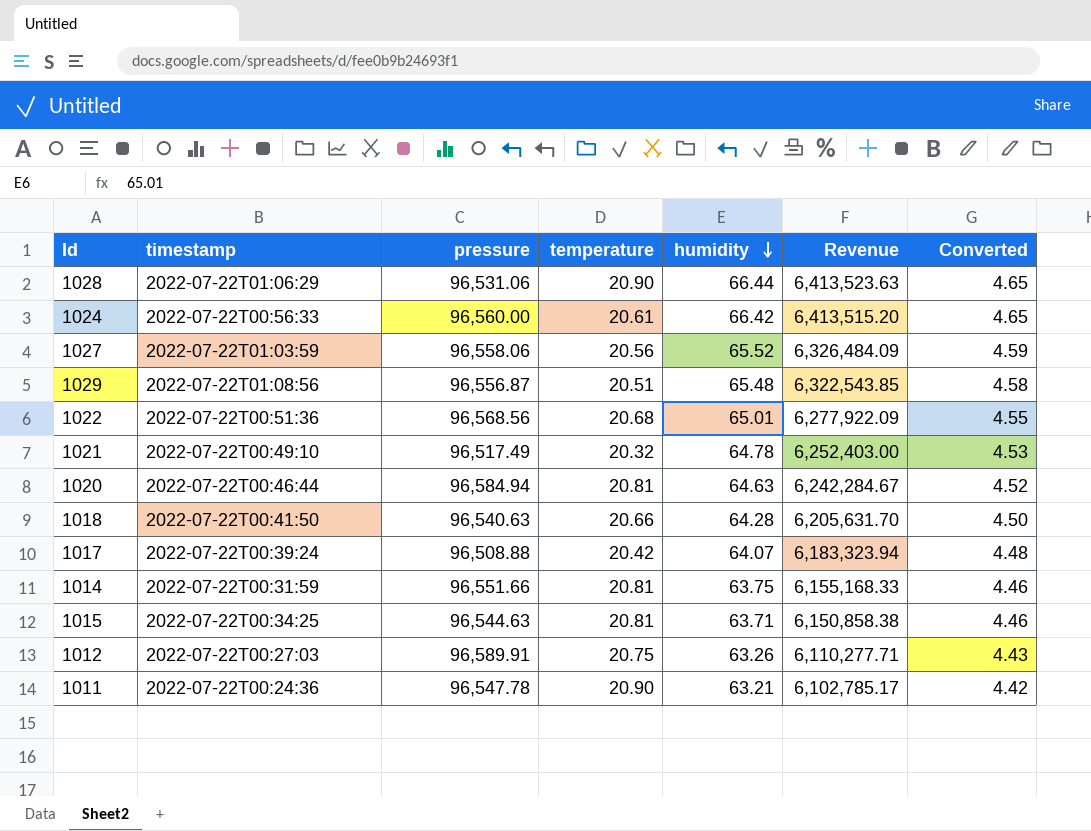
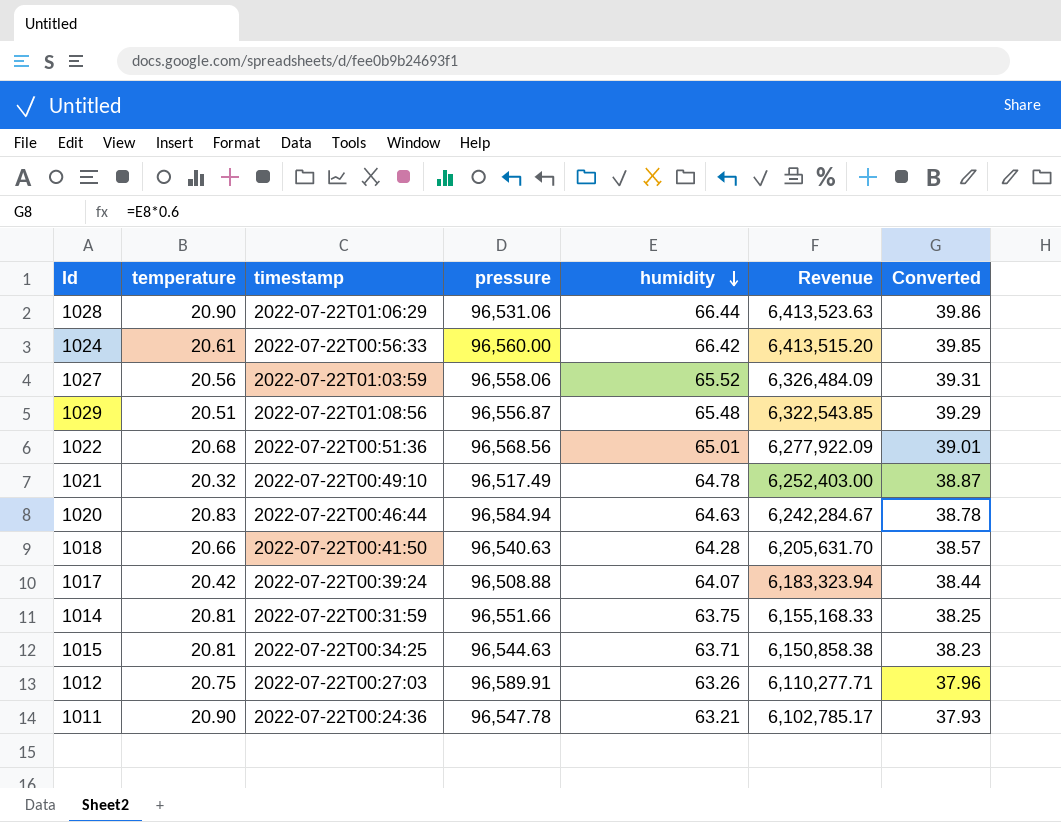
column temperature | position: 4 -> 2
column Converted | formula: [humidity] * 0.07 -> [humidity] * 0.6
1020 | temperature: 20.81 -> 20.83

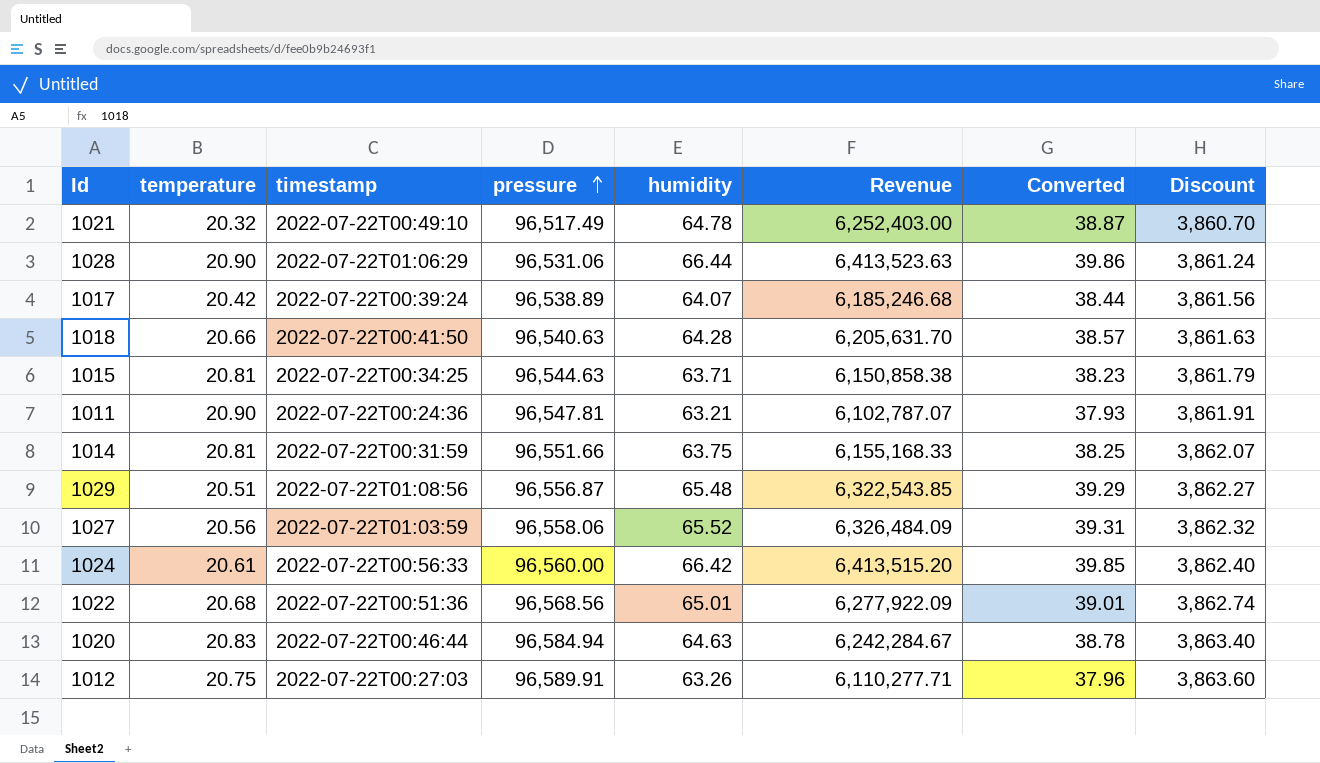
row order: humidity descending -> pressure ascending
column Discount | formula: none -> [pressure] * 0.04
1017 | pressure: 96,508.88 -> 96,538.89
1017 | Revenue: 6,183,323.94 -> 6,185,246.68
1011 | pressure: 96,547.78 -> 96,547.81
1011 | Revenue: 6,102,785.17 -> 6,102,787.07

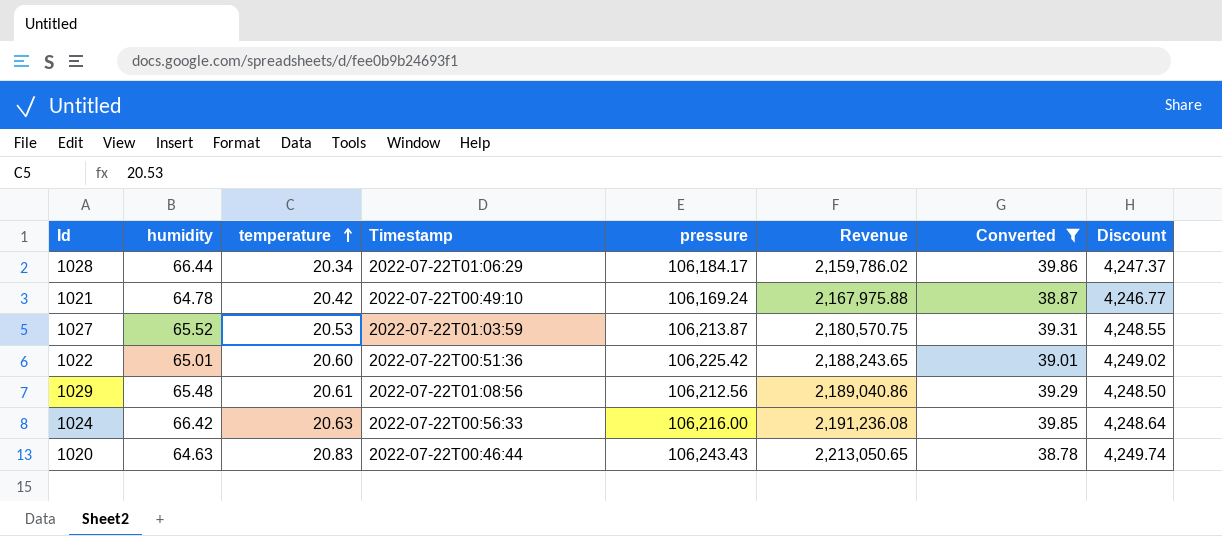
filter: none -> Converted >= 38.78
row order: pressure ascending -> temperature ascending
column humidity | position: 5 -> 2
column name: timestamp -> Timestamp
column Revenue | formula: [pressure] * [humidity] -> [temperature] * [pressure]
1028 | temperature: 20.90 -> 20.34
1028 | pressure: 96,531.06 -> 106,184.17
1028 | Discount: 3,861.24 -> 4,247.37
1021 | temperature: 20.32 -> 20.42
1021 | pressure: 96,517.49 -> 106,169.24
1021 | Discount: 3,860.70 -> 4,246.77
1027 | temperature: 20.56 -> 20.53
1027 | pressure: 96,558.06 -> 106,213.87
1027 | Discount: 3,862.32 -> 4,248.55
1022 | temperature: 20.68 -> 20.60
1022 | pressure: 96,568.56 -> 106,225.42
1022 | Discount: 3,862.74 -> 4,249.02
1029 | temperature: 20.51 -> 20.61
1029 | pressure: 96,556.87 -> 106,212.56
1029 | Discount: 3,862.27 -> 4,248.50
1024 | temperature: 20.61 -> 20.63
1024 | pressure: 96,560.00 -> 106,216.00
1024 | Discount: 3,862.40 -> 4,248.64
1020 | pressure: 96,584.94 -> 106,243.43
1020 | Discount: 3,863.40 -> 4,249.74

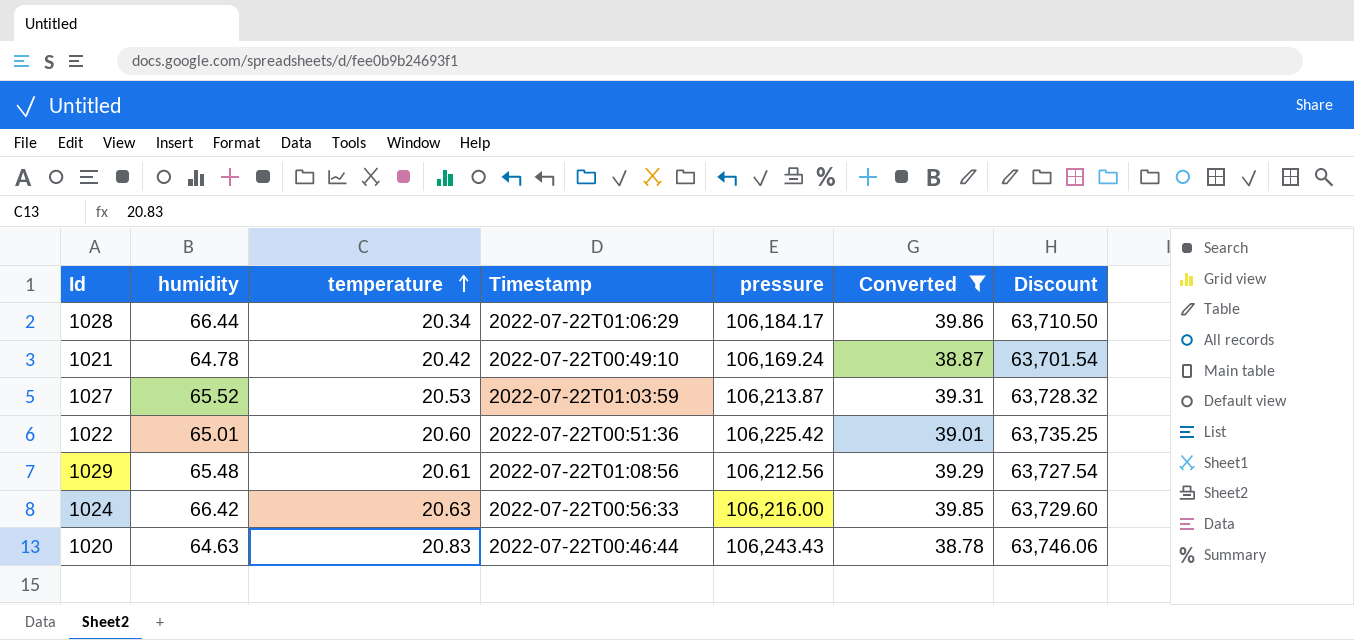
column Revenue | formula: [temperature] * [pressure] -> none
column Discount | formula: [pressure] * 0.04 -> [pressure] * 0.6

